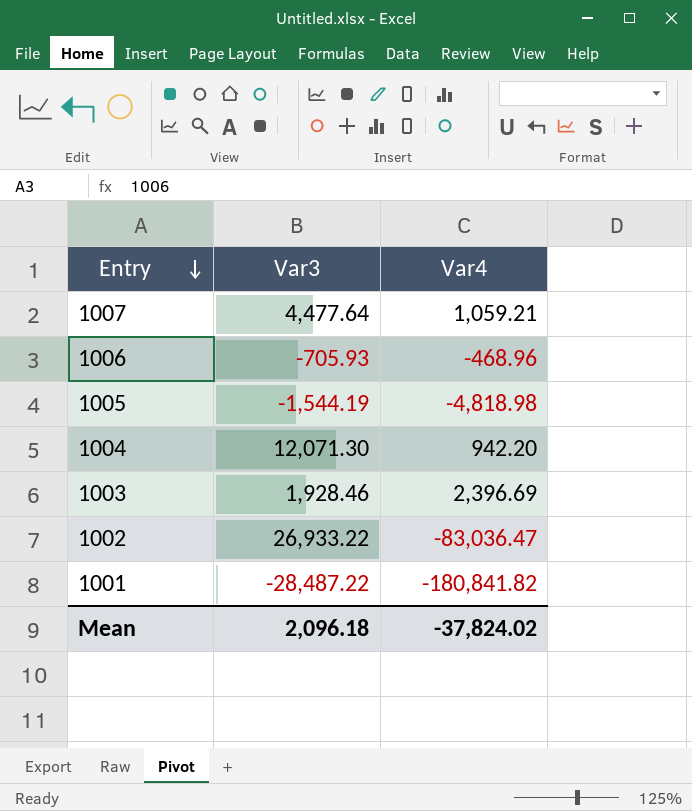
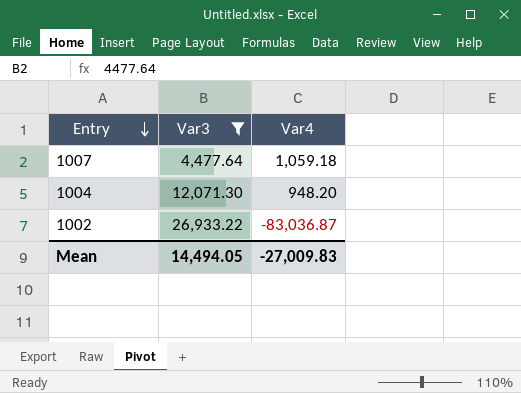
filter: none -> Var3 >= 4,477.64
1007 | Var4: 1,059.21 -> 1,059.18
1004 | Var4: 942.20 -> 948.20
1002 | Var4: -83,036.47 -> -83,036.87
Mean | Var3: 2,096.18 -> 14,494.05
Mean | Var4: -37,824.02 -> -27,009.83

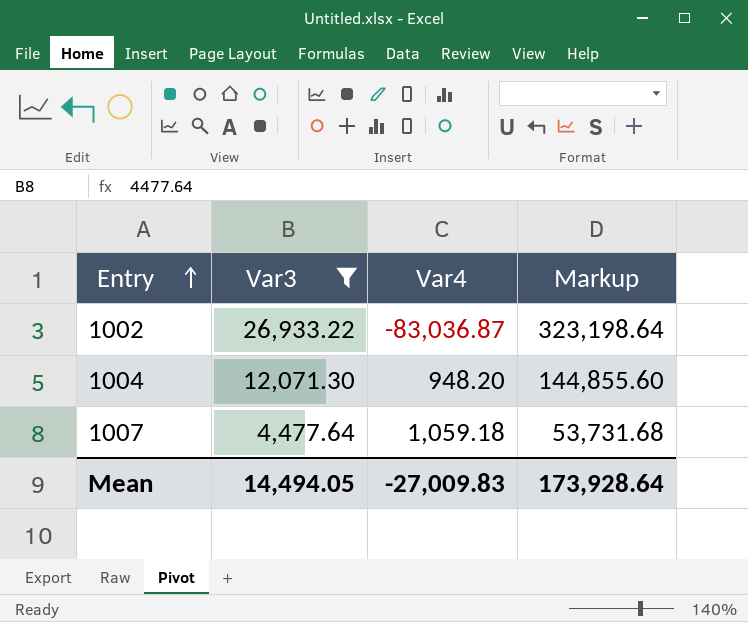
row order: Entry descending -> Entry ascending
column Markup | formula: none -> [Var3] * 12

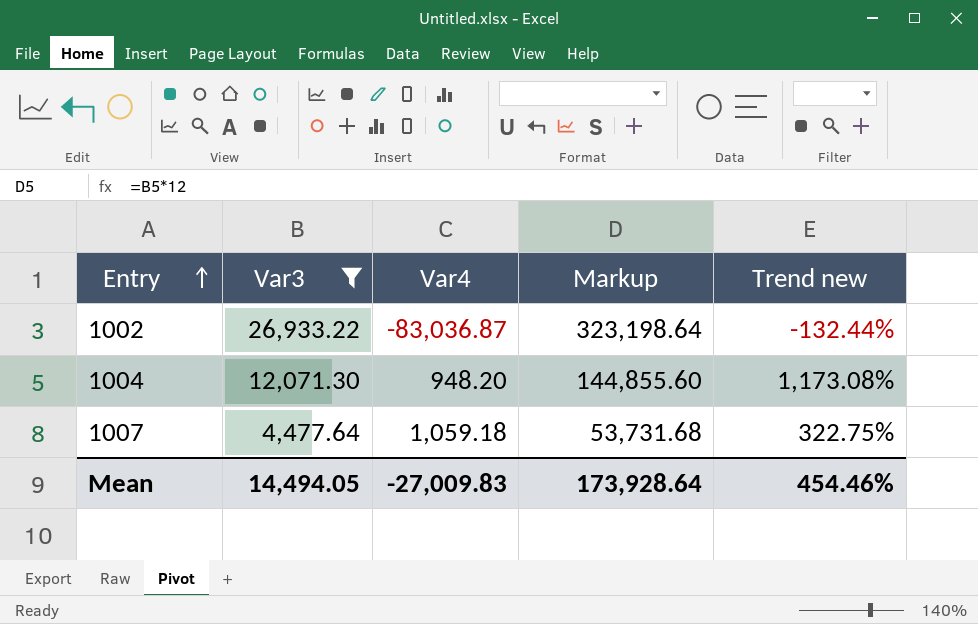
column Trend new | formula: none -> ([Var3] - [Var4]) / [Var4]

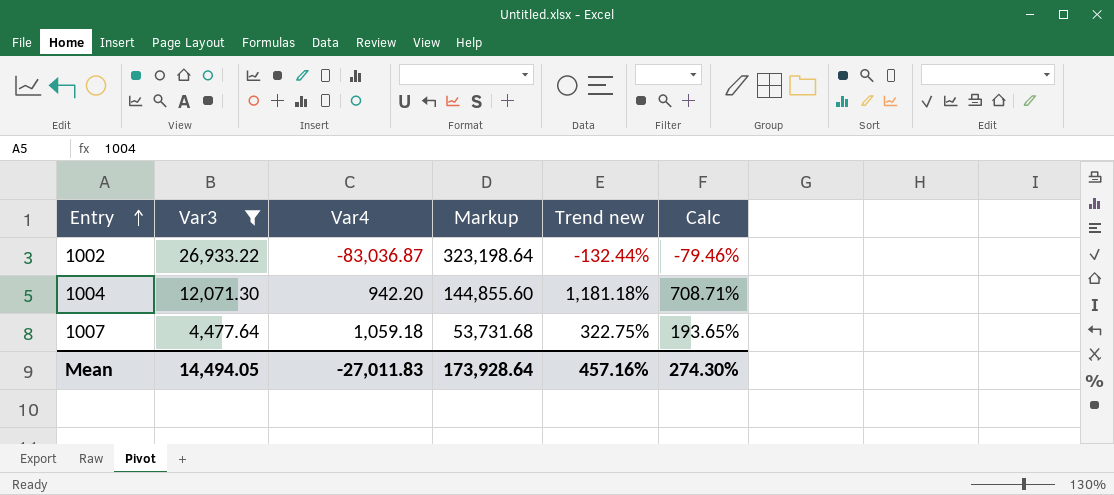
column Calc | formula: none -> [Trend new] * 0.6
1004 | Var4: 948.20 -> 942.20
1004 | Trend new: 1,173.08% -> 1,181.18%
Mean | Var4: -27,009.83 -> -27,011.83
Mean | Trend new: 454.46% -> 457.16%

